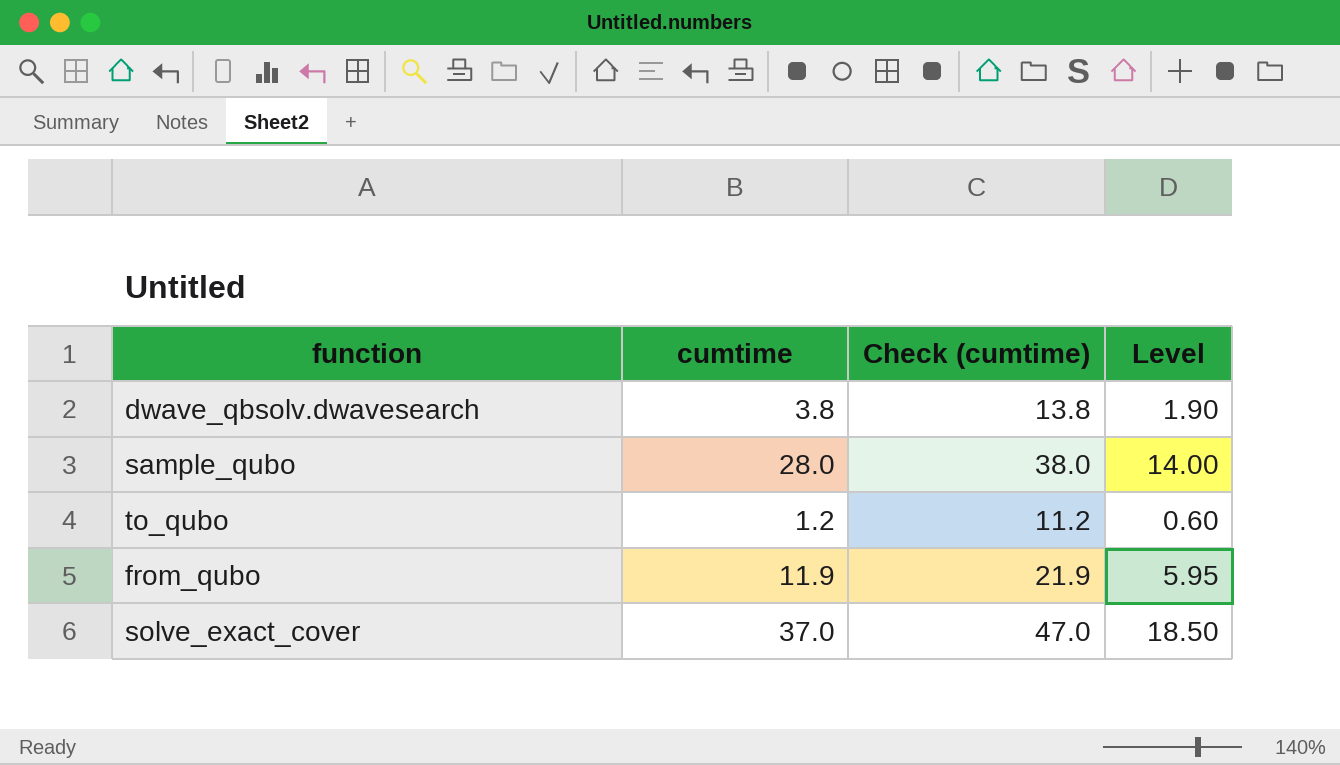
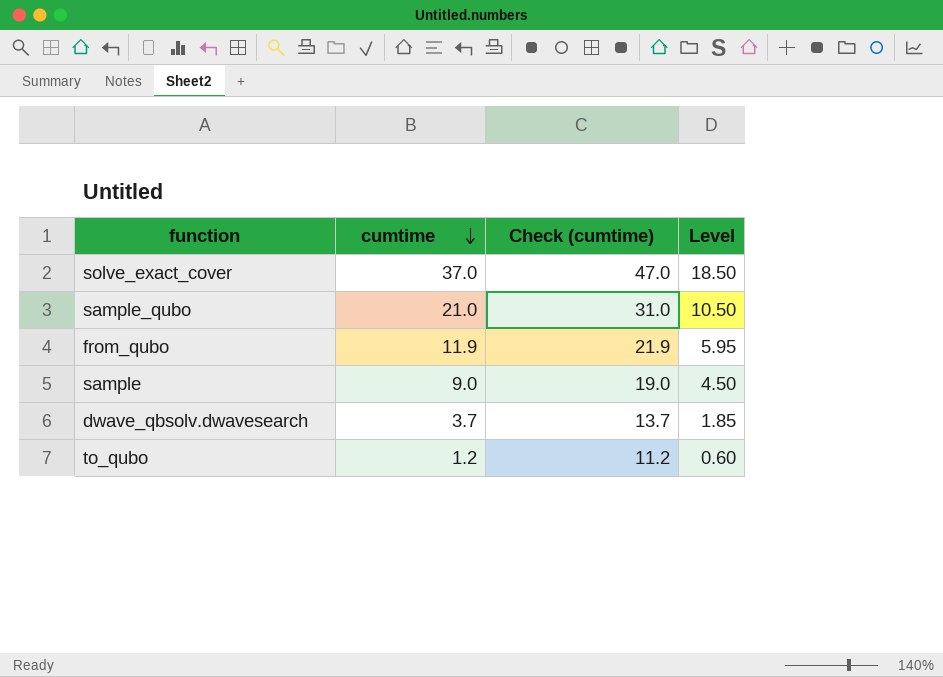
row order: none -> cumtime descending
sample_qubo | cumtime: 28.0 -> 21.0
sample_qubo | Check (cumtime): 38.0 -> 31.0
sample_qubo | Level: 14.00 -> 10.50
row sample: none -> 9.0 | 19.0 | 4.50
dwave_qbsolv.dwavesearch | cumtime: 3.8 -> 3.7
dwave_qbsolv.dwavesearch | Check (cumtime): 13.8 -> 13.7
dwave_qbsolv.dwavesearch | Level: 1.90 -> 1.85

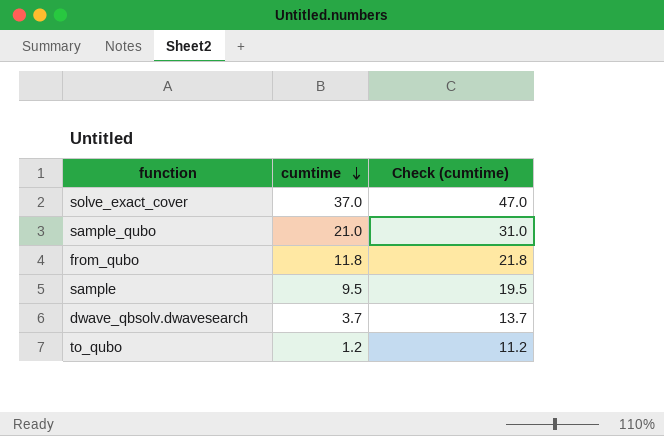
column Level | formula: [cumtime] * 0.5 -> none
from_qubo | cumtime: 11.9 -> 11.8
from_qubo | Check (cumtime): 21.9 -> 21.8
sample | cumtime: 9.0 -> 9.5
sample | Check (cumtime): 19.0 -> 19.5

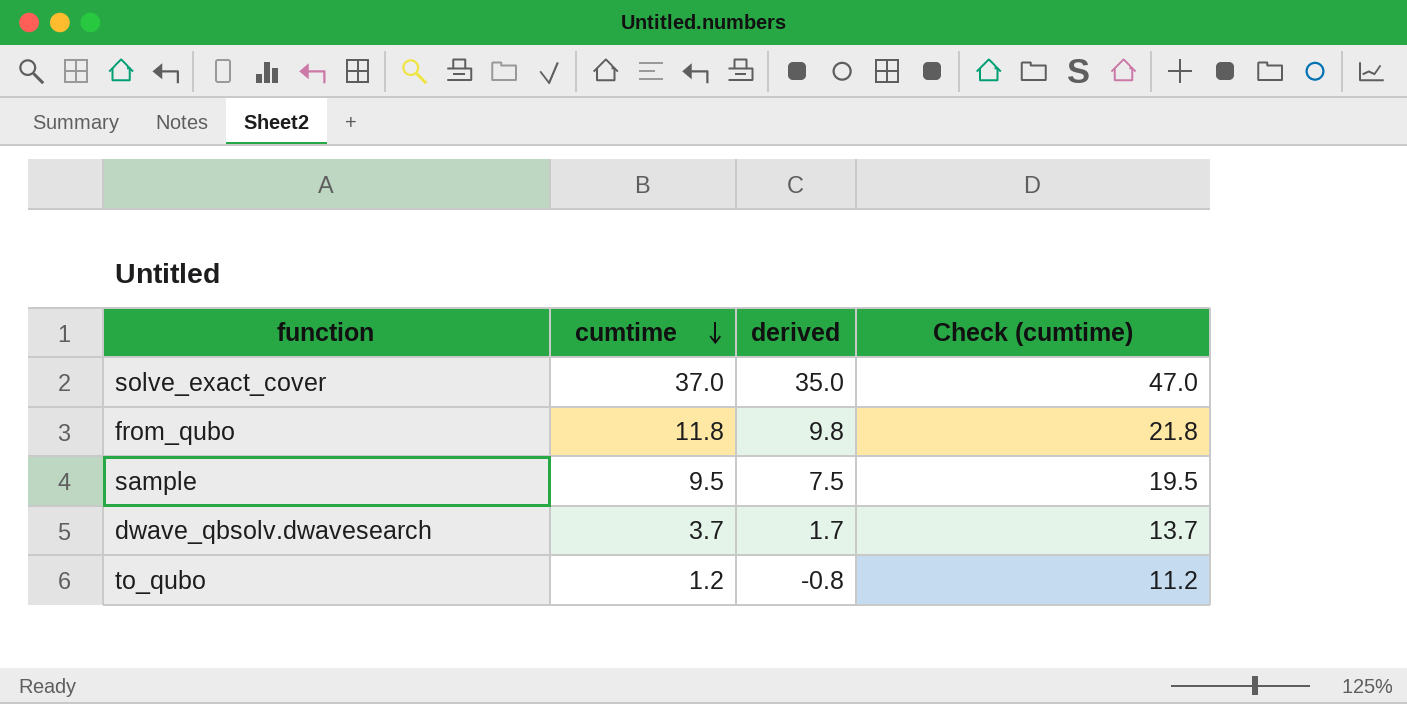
column derived | formula: none -> [cumtime] - 2
row sample_qubo: 21.0 | 31.0 -> none

